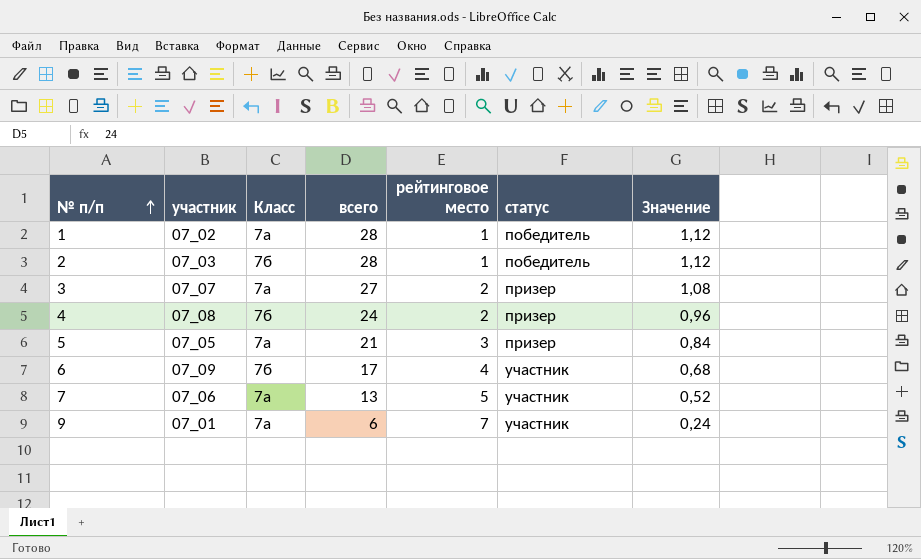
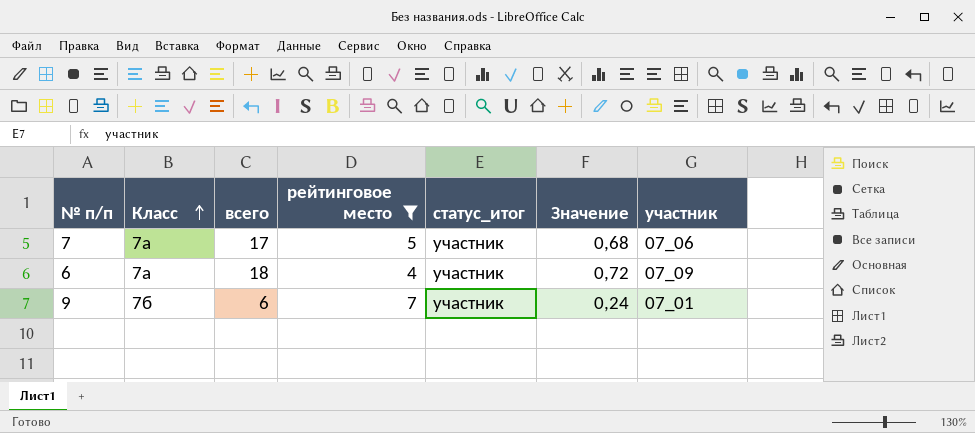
filter: none -> рейтинговое место >= 4
row order: № п/п ascending -> Класс ascending
column name: статус -> статус_итог
column участник | position: 2 -> 7
7 | всего: 13 -> 17
7 | Значение: 0,52 -> 0,68
6 | Класс: 7б -> 7а
6 | всего: 17 -> 18
6 | Значение: 0,68 -> 0,72
9 | Класс: 7а -> 7б

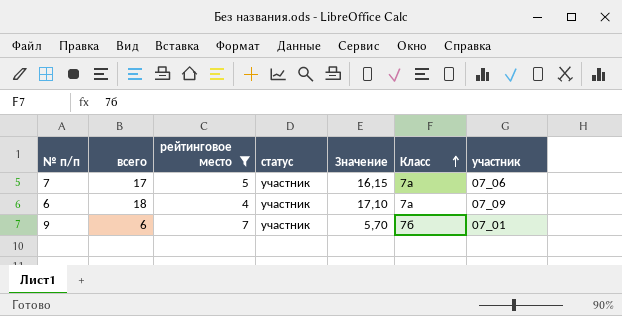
column name: статус_итог -> статус
column Значение | formula: [всего] * 0,04 -> [всего] * 0,95
column Класс | position: 2 -> 6

